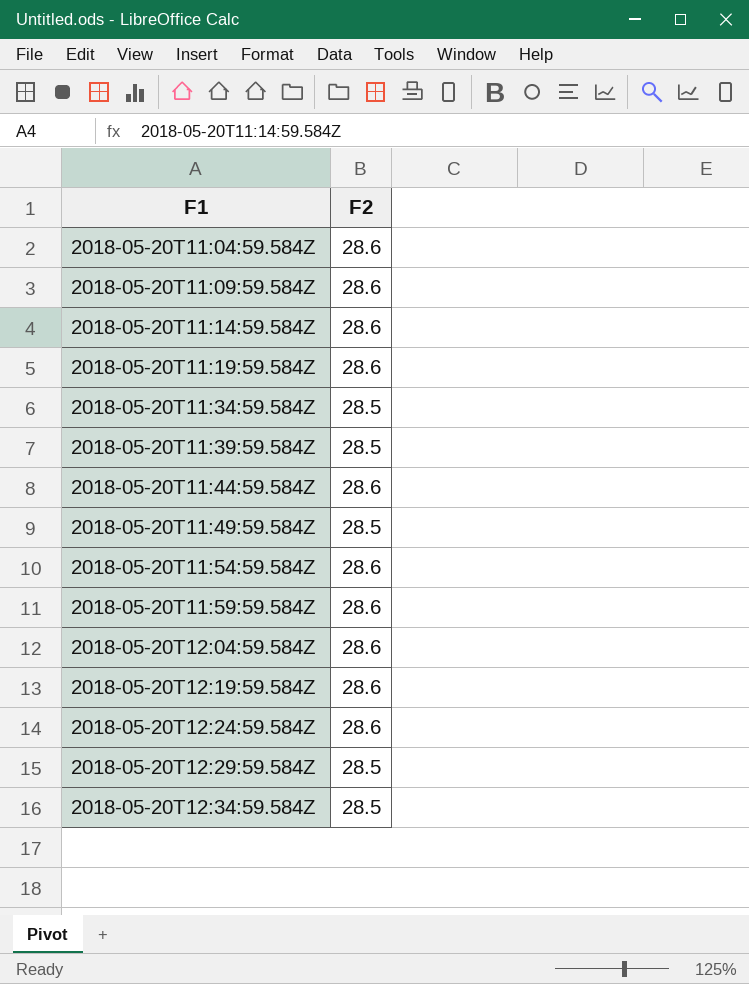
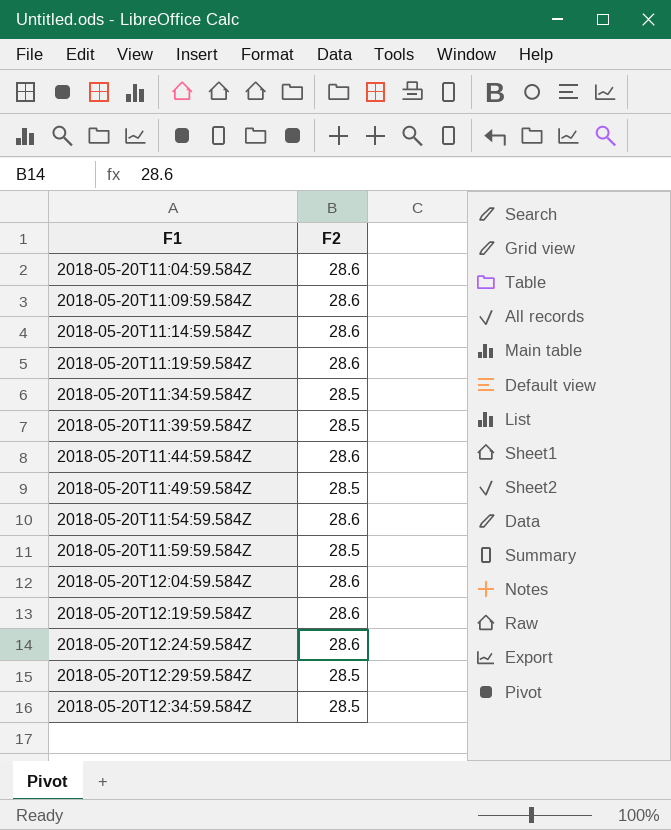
2018-05-20T11:59:59.584Z | F2: 28.6 -> 28.5

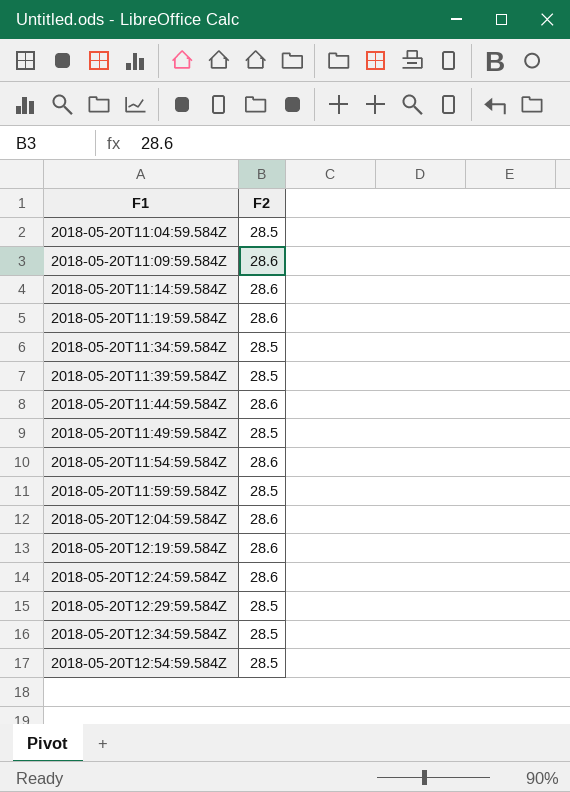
2018-05-20T11:04:59.584Z | F2: 28.6 -> 28.5
row 2018-05-20T12:54:59.584Z: none -> 28.5

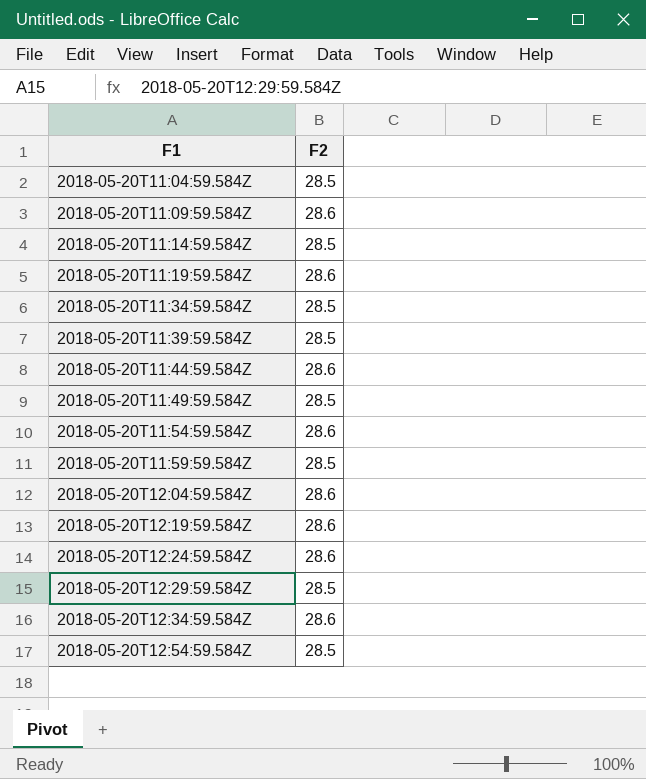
2018-05-20T11:14:59.584Z | F2: 28.6 -> 28.5
2018-05-20T12:34:59.584Z | F2: 28.5 -> 28.6

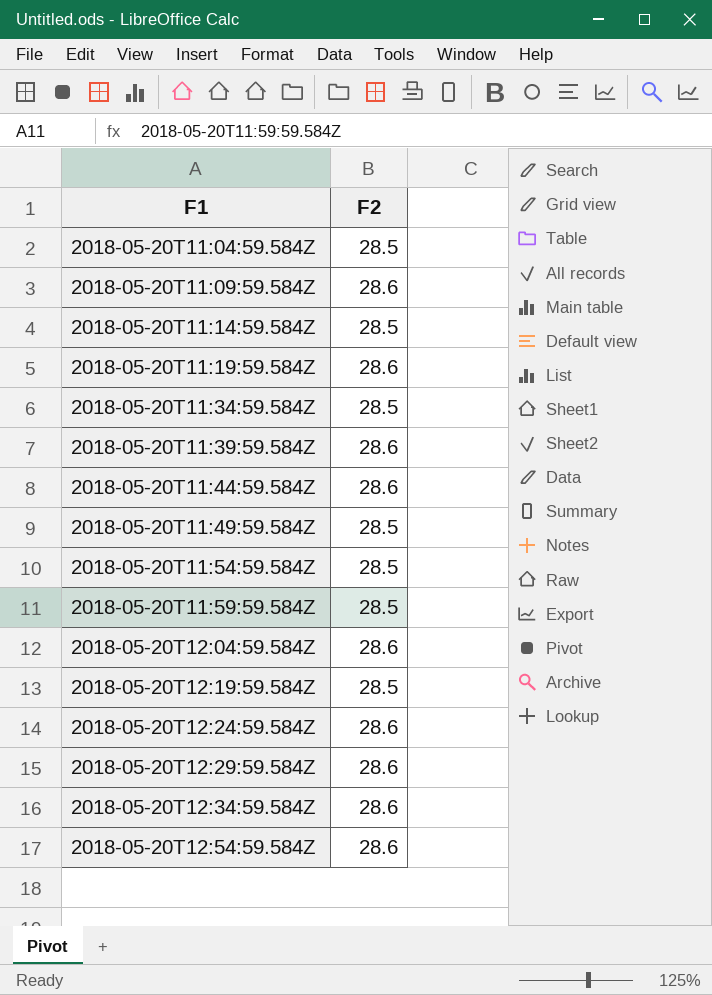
2018-05-20T11:39:59.584Z | F2: 28.5 -> 28.6
2018-05-20T11:54:59.584Z | F2: 28.6 -> 28.5
2018-05-20T12:19:59.584Z | F2: 28.6 -> 28.5
2018-05-20T12:29:59.584Z | F2: 28.5 -> 28.6
2018-05-20T12:54:59.584Z | F2: 28.5 -> 28.6

